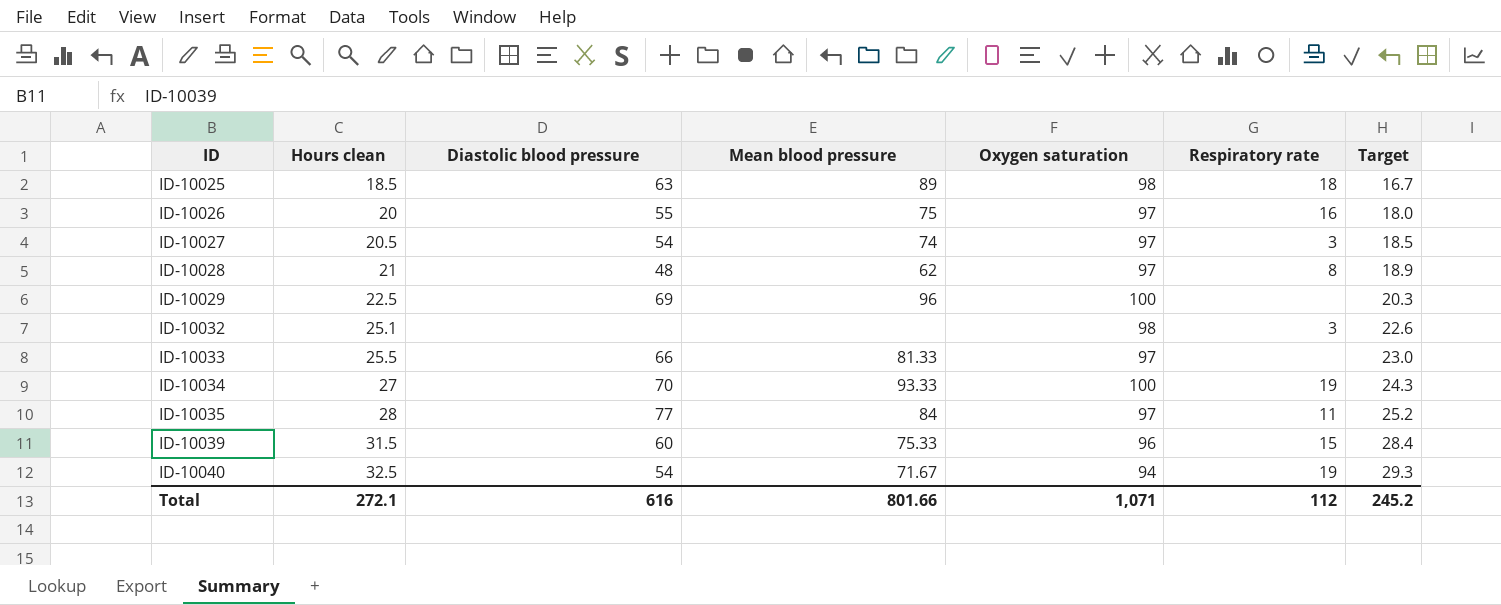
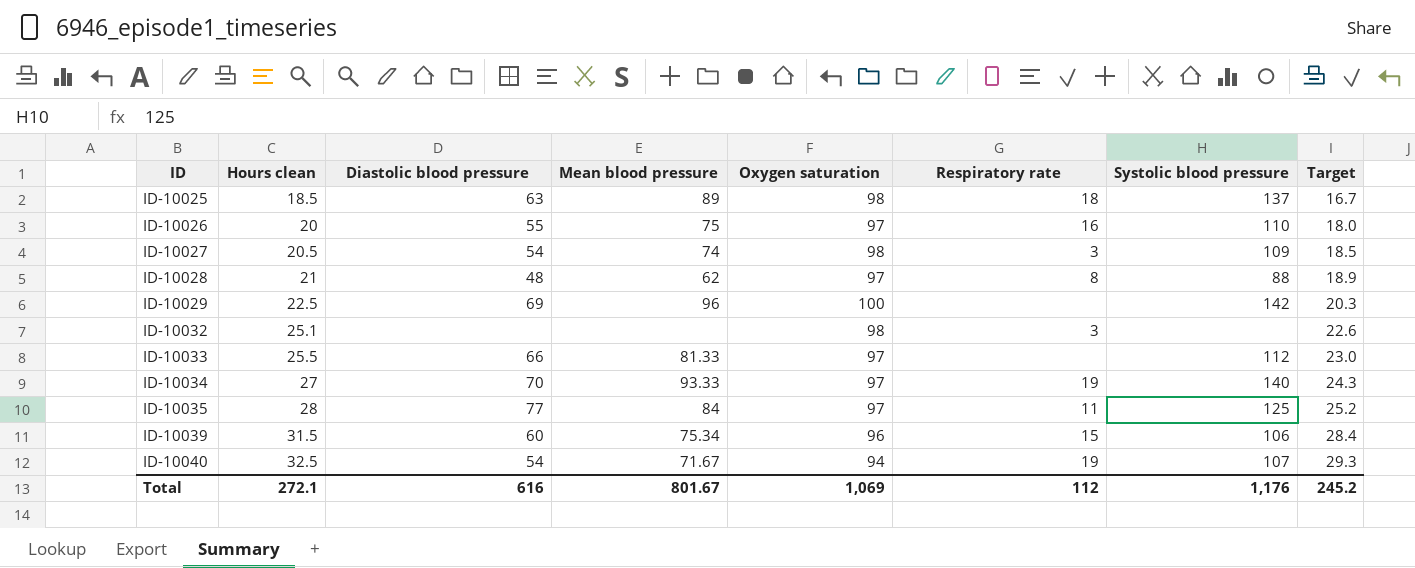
column Systolic blood pressure | position: none -> 7
ID-10027 | Oxygen saturation: 97 -> 98
ID-10034 | Oxygen saturation: 100 -> 97
ID-10039 | Mean blood pressure: 75.33 -> 75.34
Total | Mean blood pressure: 801.66 -> 801.67
Total | Oxygen saturation: 1,071 -> 1,069

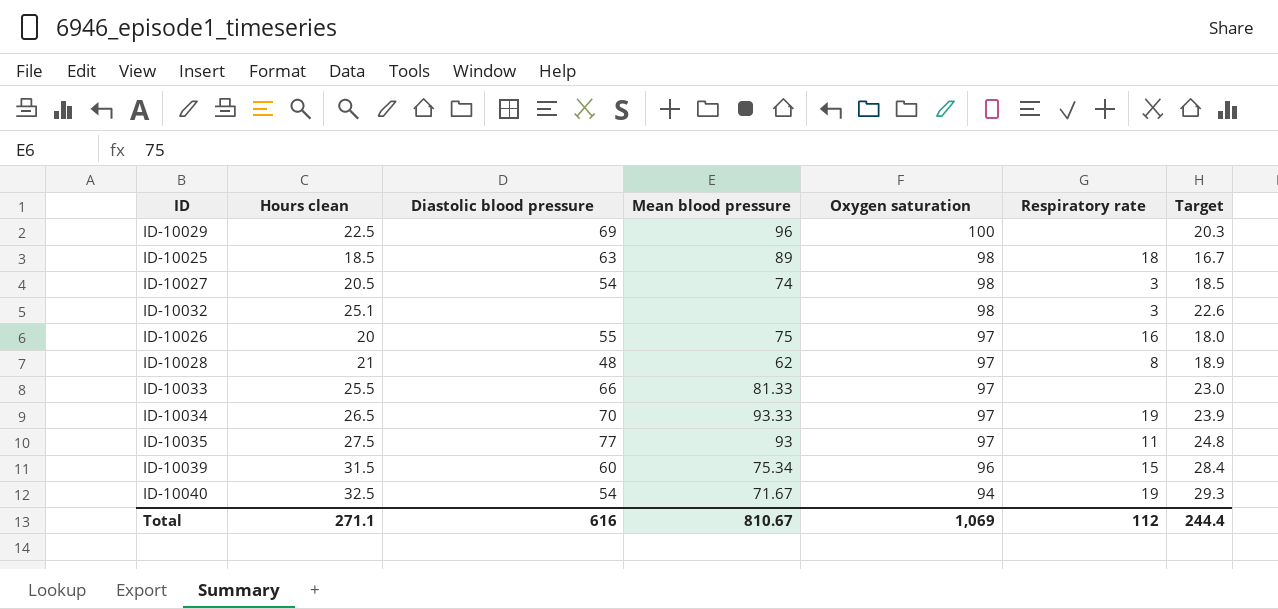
row order: ID ascending -> Oxygen saturation descending
column Systolic blood pressure | position: 7 -> none
ID-10034 | Hours clean: 27 -> 26.5
ID-10034 | Target: 24.3 -> 23.9
ID-10035 | Hours clean: 28 -> 27.5
ID-10035 | Mean blood pressure: 84 -> 93
ID-10035 | Target: 25.2 -> 24.8
Total | Hours clean: 272.1 -> 271.1
Total | Mean blood pressure: 801.67 -> 810.67
Total | Target: 245.2 -> 244.4

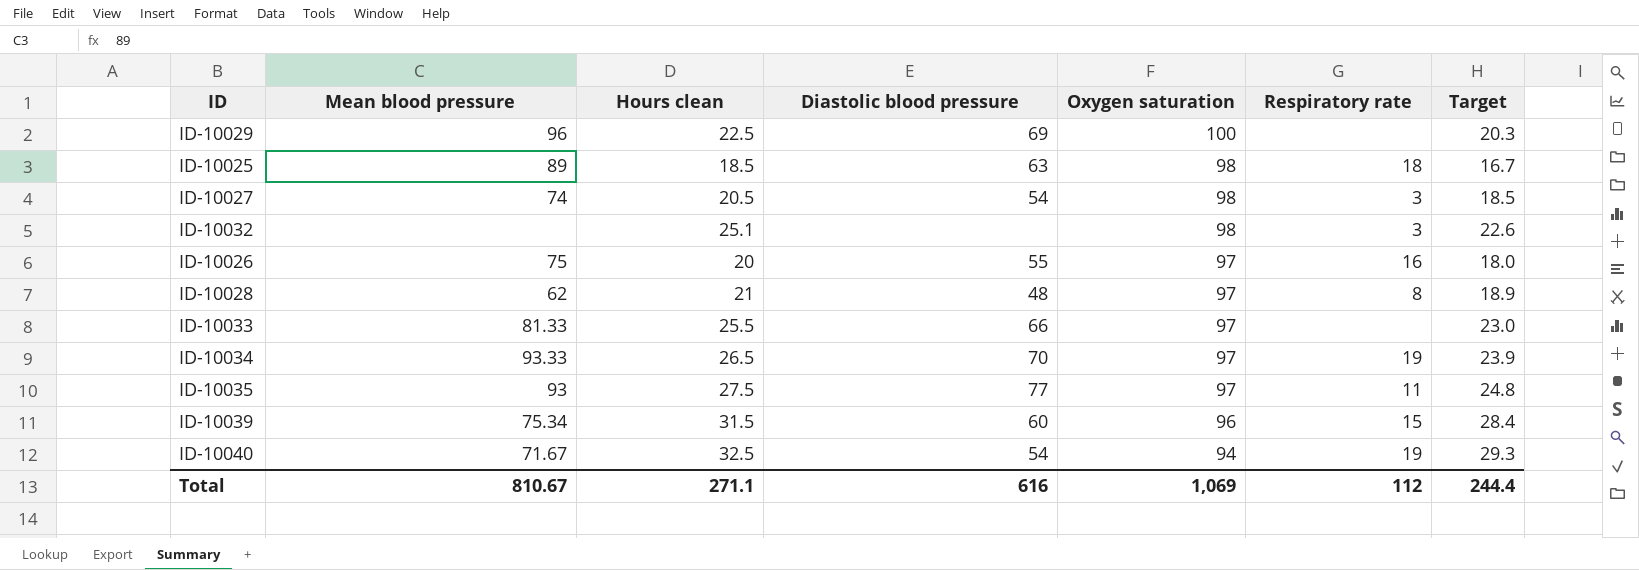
column Mean blood pressure | position: 4 -> 2

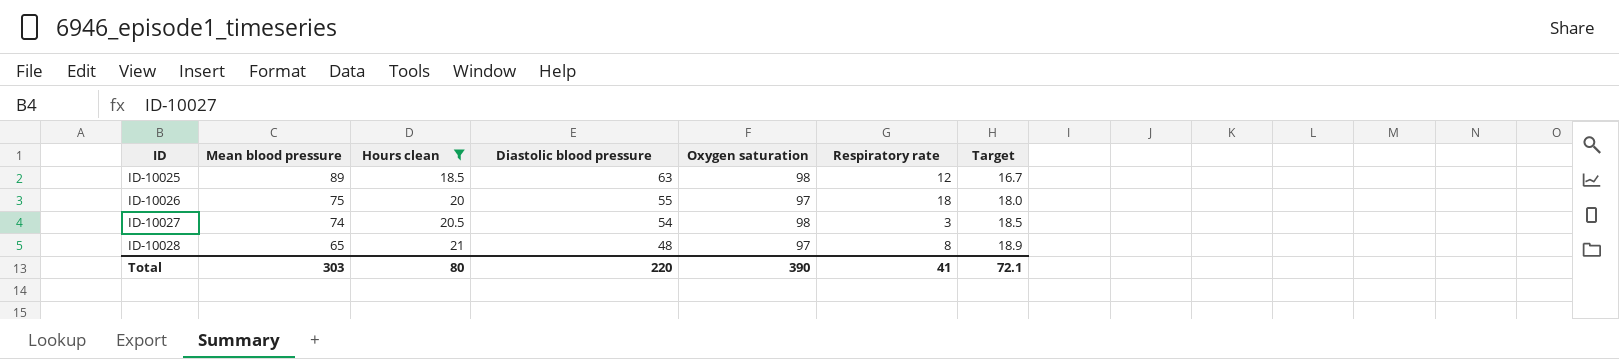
filter: none -> Hours clean <= 21
row order: Oxygen saturation descending -> ID ascending
ID-10025 | Respiratory rate: 18 -> 12
ID-10026 | Respiratory rate: 16 -> 18
ID-10028 | Mean blood pressure: 62 -> 65
Total | Mean blood pressure: 810.67 -> 303
Total | Hours clean: 271.1 -> 80
Total | Diastolic blood pressure: 616 -> 220
Total | Oxygen saturation: 1,069 -> 390
Total | Respiratory rate: 112 -> 41
Total | Target: 244.4 -> 72.1

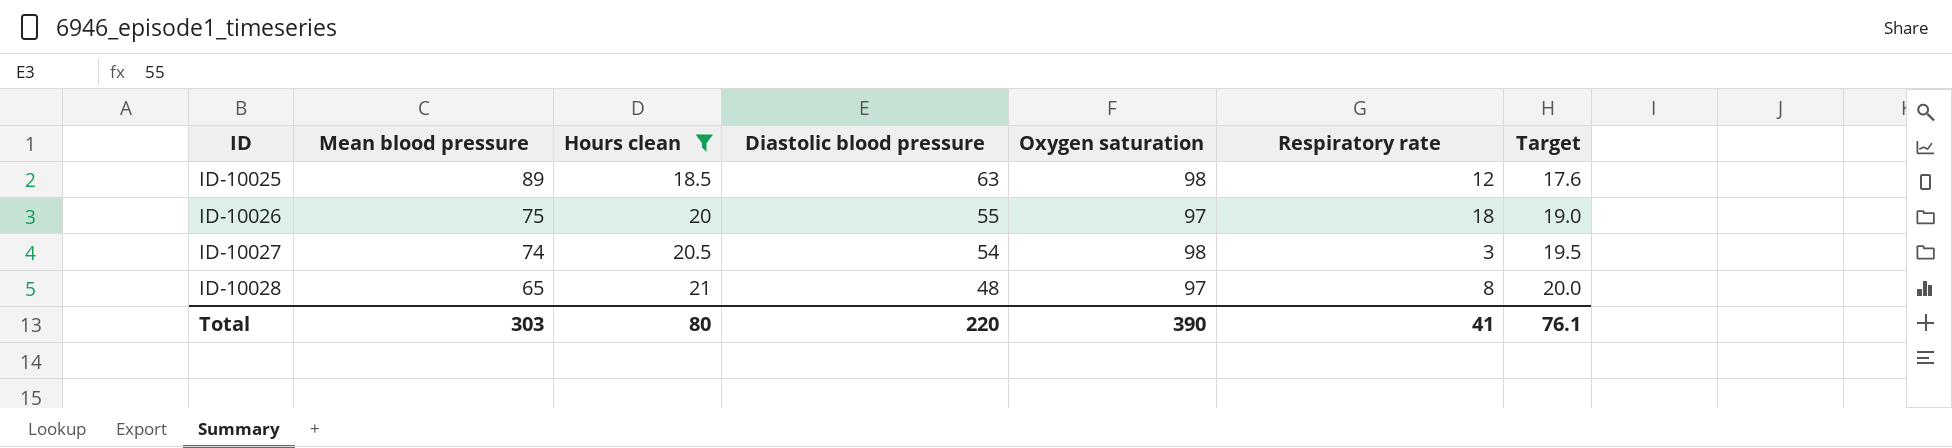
column Target | formula: [Hours clean] * 0.9 -> [Hours clean] * 0.95
Total | Target: 72.1 -> 76.1

